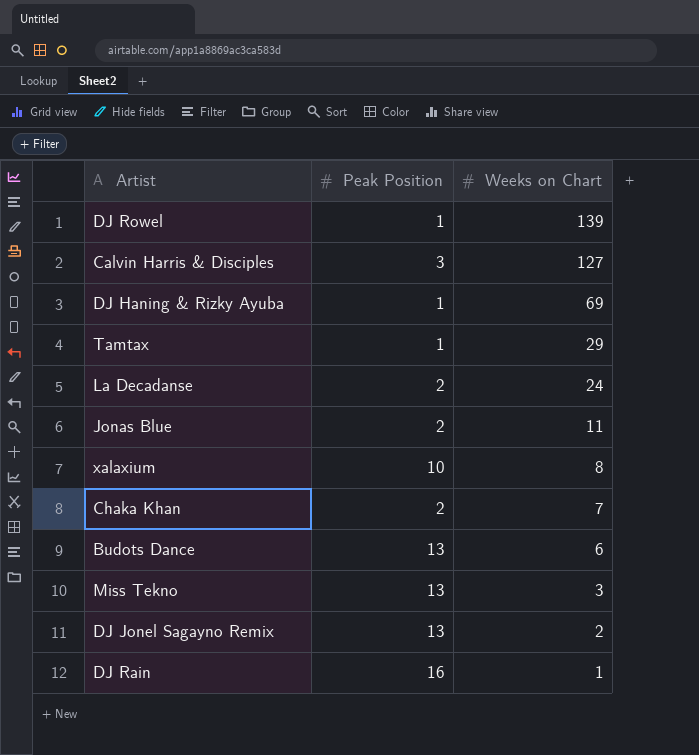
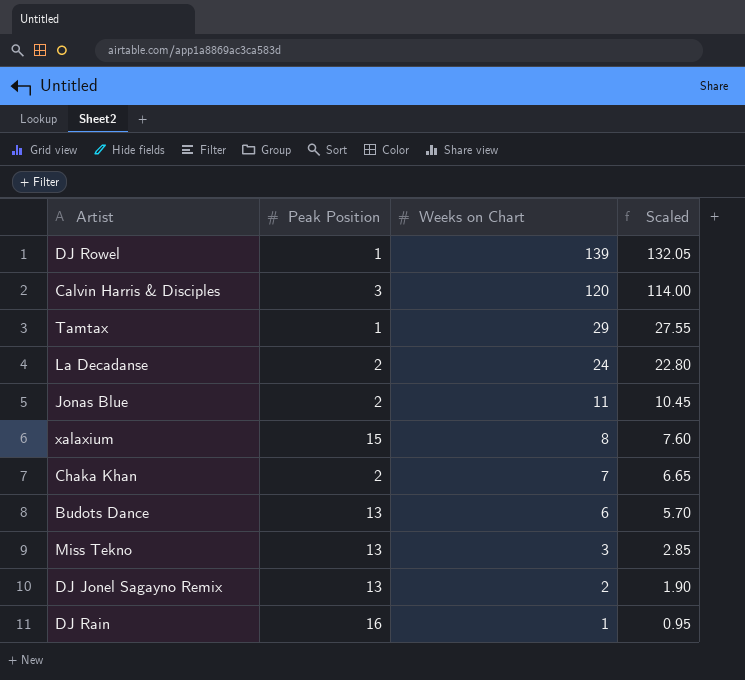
column Scaled | formula: none -> [Weeks on Chart] * 0.95
row DJ Haning & Rizky Ayuba: 1 | 69 -> none
Calvin Harris & Disciples | Weeks on Chart: 127 -> 120
xalaxium | Peak Position: 10 -> 15

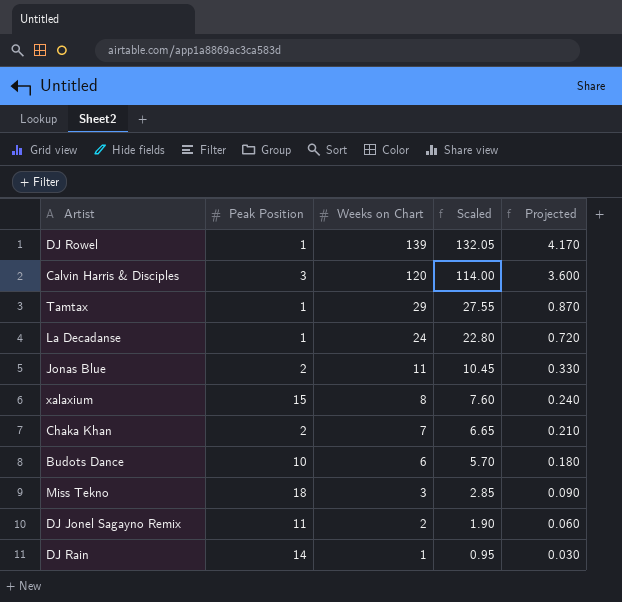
column Projected | formula: none -> [Weeks on Chart] * 0.03
La Decadanse | Peak Position: 2 -> 1
Budots Dance | Peak Position: 13 -> 10
Miss Tekno | Peak Position: 13 -> 18
DJ Jonel Sagayno Remix | Peak Position: 13 -> 11
DJ Rain | Peak Position: 16 -> 14

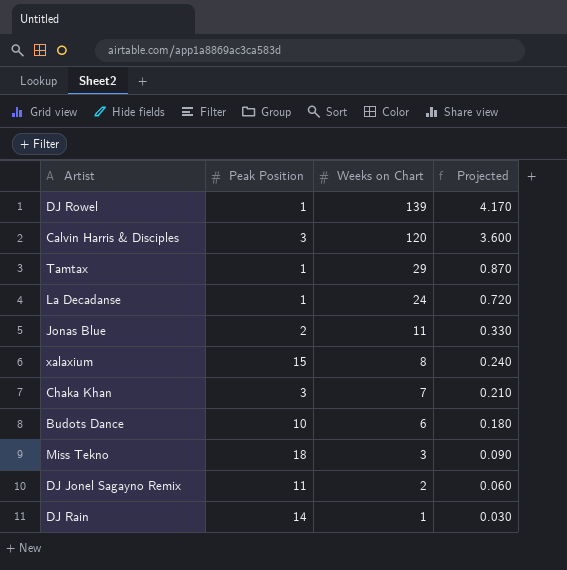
column Scaled | formula: [Weeks on Chart] * 0.95 -> none
Chaka Khan | Peak Position: 2 -> 3

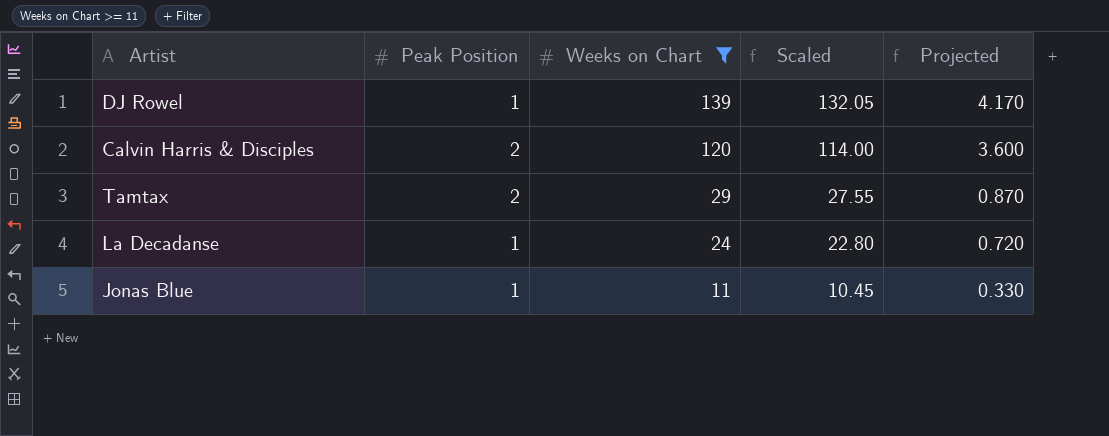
filter: none -> Weeks on Chart >= 11
column Scaled | formula: none -> [Weeks on Chart] * 0.95
Calvin Harris & Disciples | Peak Position: 3 -> 2
Tamtax | Peak Position: 1 -> 2
Jonas Blue | Peak Position: 2 -> 1

